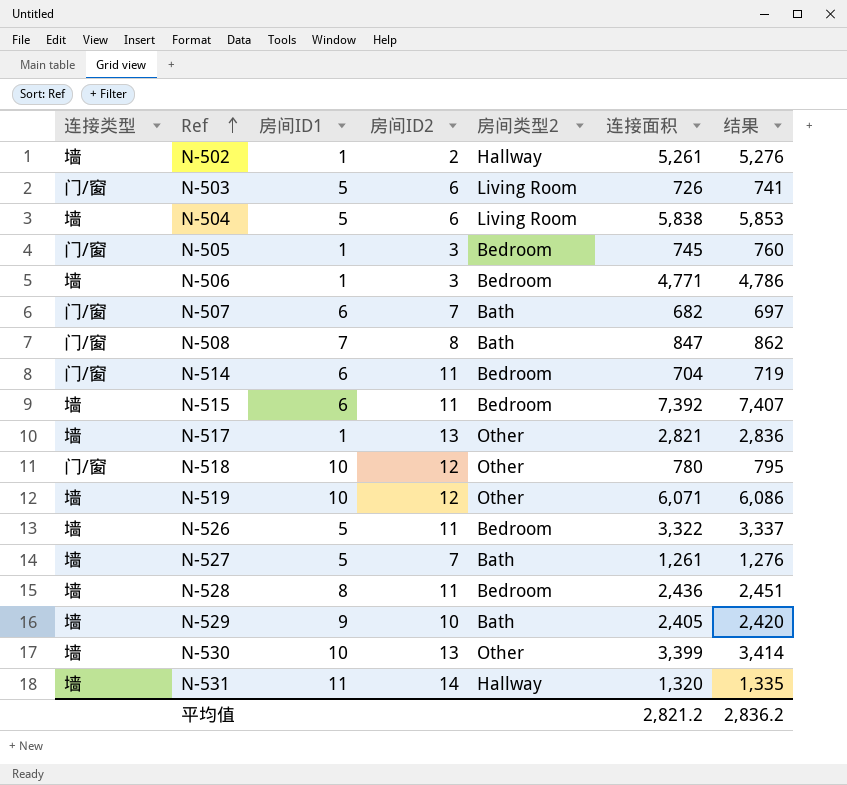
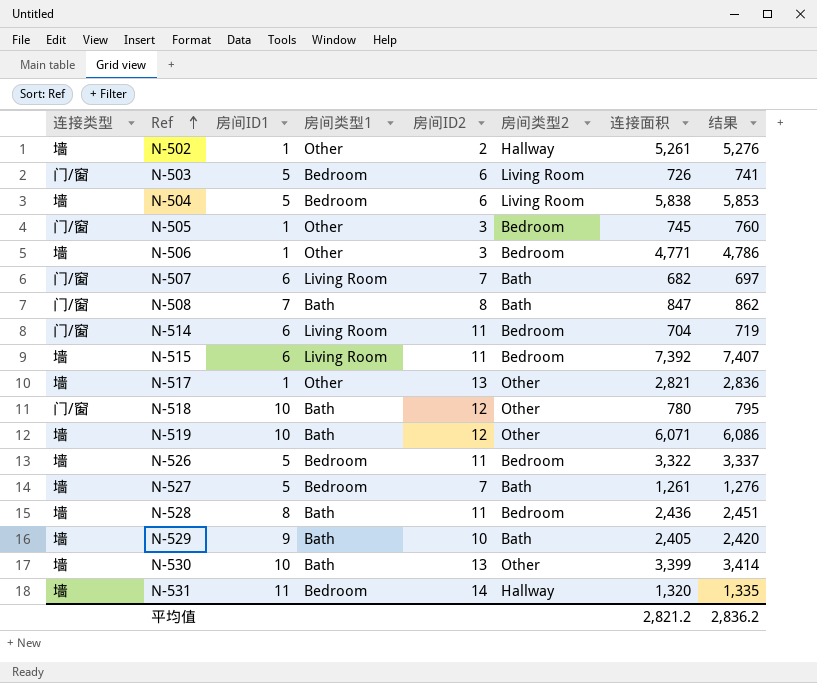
column 房间类型1 | position: none -> 4

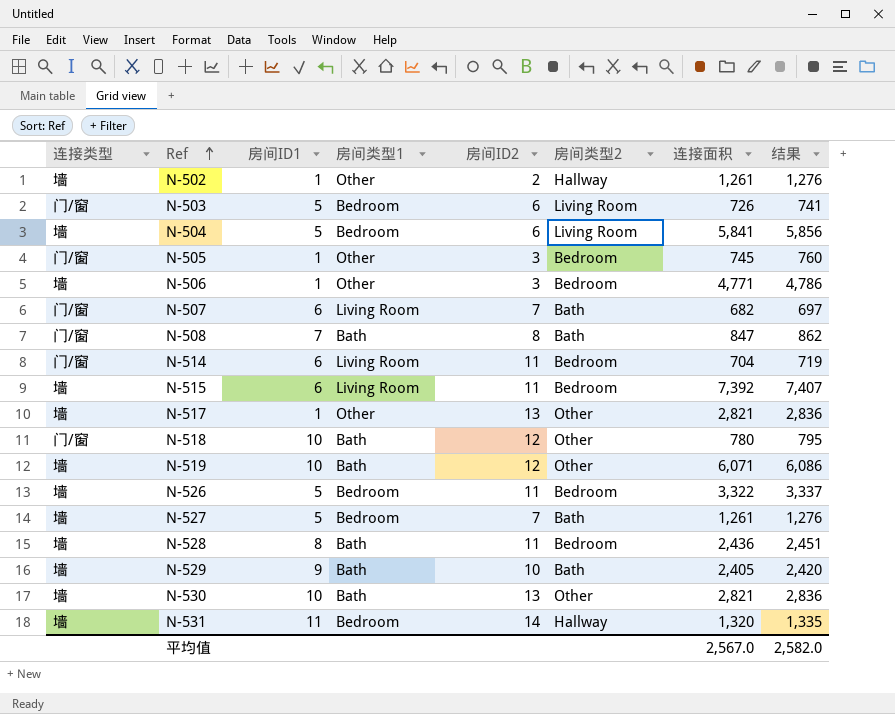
N-502 | 连接面积: 5,261 -> 1,261
N-502 | 结果: 5,276 -> 1,276
N-504 | 连接面积: 5,838 -> 5,841
N-504 | 结果: 5,853 -> 5,856
N-530 | 连接面积: 3,399 -> 2,821
N-530 | 结果: 3,414 -> 2,836
平均值 | 连接面积: 2,821.2 -> 2,567.0
平均值 | 结果: 2,836.2 -> 2,582.0

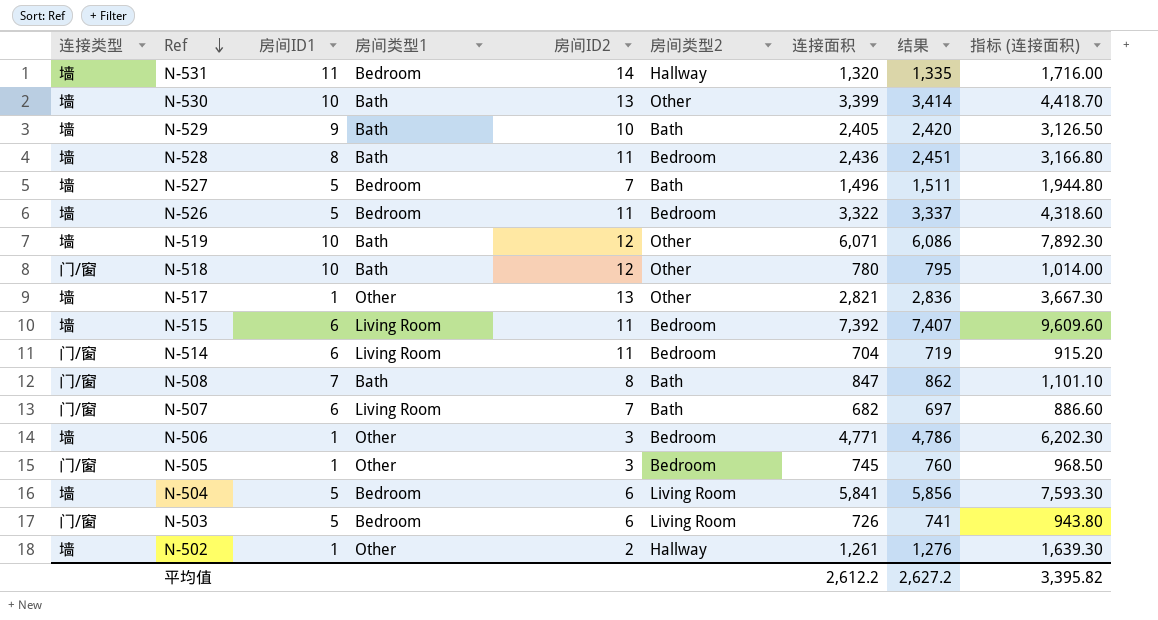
row order: Ref ascending -> Ref descending
column 指标 (连接面积) | formula: none -> [连接面积] * 1.3
N-530 | 连接面积: 2,821 -> 3,399
N-530 | 结果: 2,836 -> 3,414
N-527 | 连接面积: 1,261 -> 1,496
N-527 | 结果: 1,276 -> 1,511
平均值 | 连接面积: 2,567.0 -> 2,612.2
平均值 | 结果: 2,582.0 -> 2,627.2

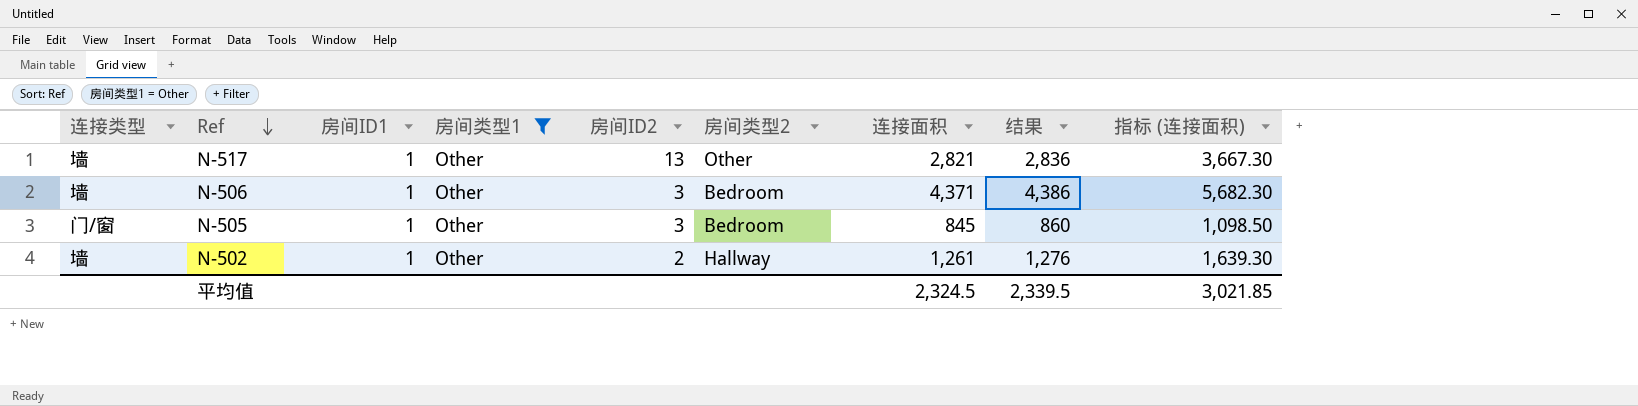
filter: none -> 房间类型1 = Other
N-506 | 连接面积: 4,771 -> 4,371
N-506 | 结果: 4,786 -> 4,386
N-506 | 指标 (连接面积): 6,202.30 -> 5,682.30
N-505 | 连接面积: 745 -> 845
N-505 | 结果: 760 -> 860
N-505 | 指标 (连接面积): 968.50 -> 1,098.50
平均值 | 连接面积: 2,612.2 -> 2,324.5
平均值 | 结果: 2,627.2 -> 2,339.5
平均值 | 指标 (连接面积): 3,395.82 -> 3,021.85

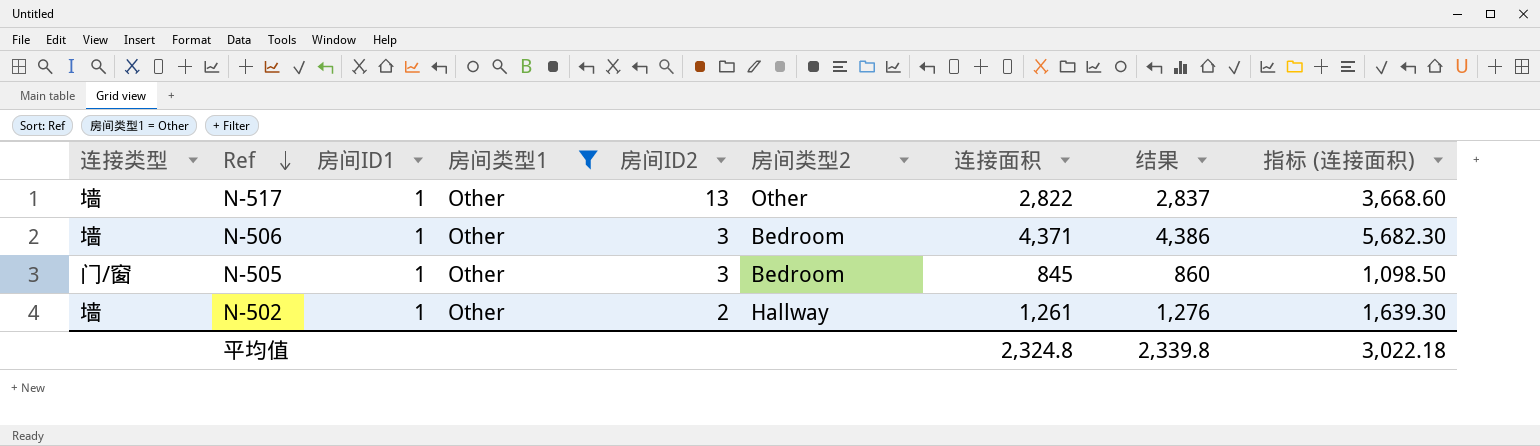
N-517 | 连接面积: 2,821 -> 2,822
N-517 | 结果: 2,836 -> 2,837
N-517 | 指标 (连接面积): 3,667.30 -> 3,668.60
平均值 | 连接面积: 2,324.5 -> 2,324.8
平均值 | 结果: 2,339.5 -> 2,339.8
平均值 | 指标 (连接面积): 3,021.85 -> 3,022.18

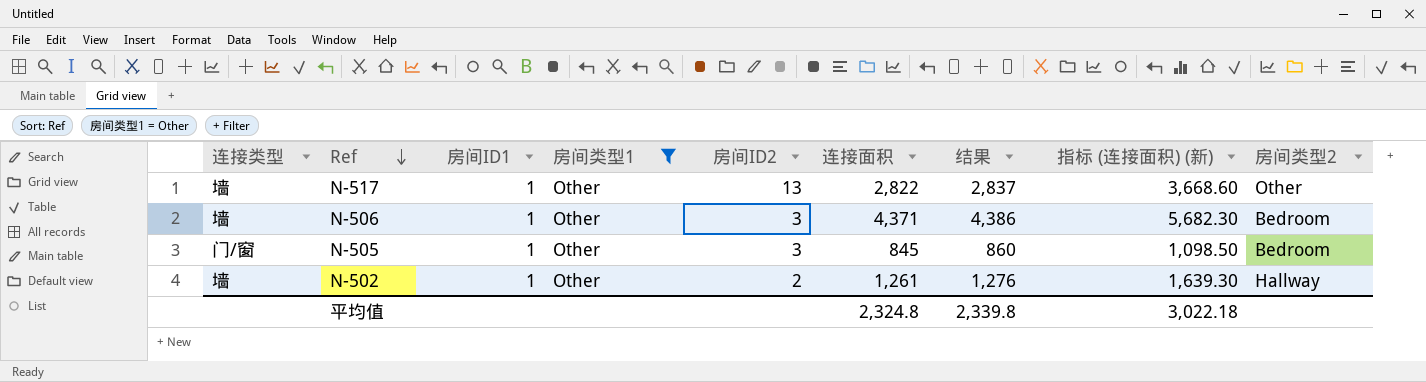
column name: 指标 (连接面积) -> 指标 (连接面积) (新)
column 房间类型2 | position: 6 -> 9

